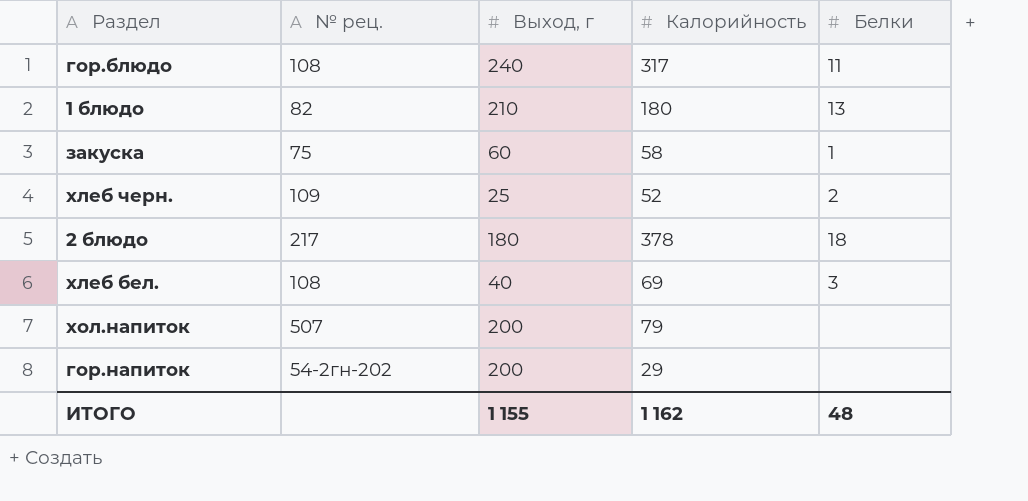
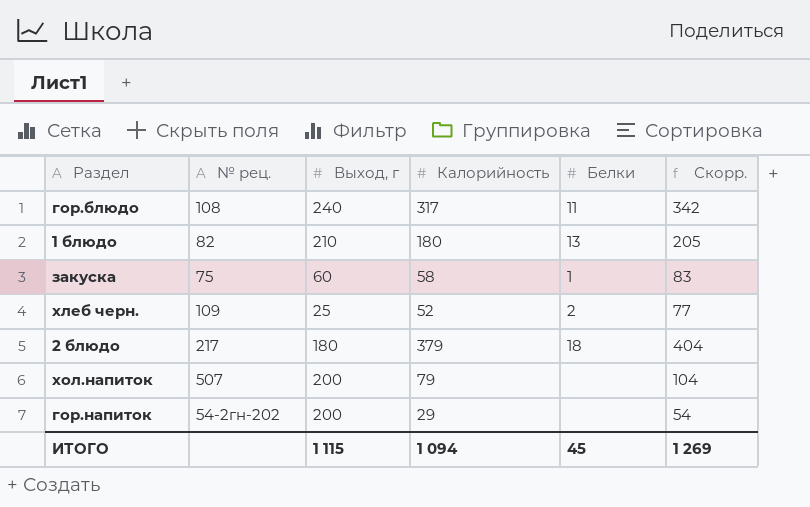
column Скорр. | formula: none -> [Калорийность] + 25
row хлеб бел.: 108 | 40 | 69 | 3 -> none
2 блюдо | Калорийность: 378 -> 379
ИТОГО | Выход, г: 1 155 -> 1 115
ИТОГО | Калорийность: 1 162 -> 1 094
ИТОГО | Белки: 48 -> 45

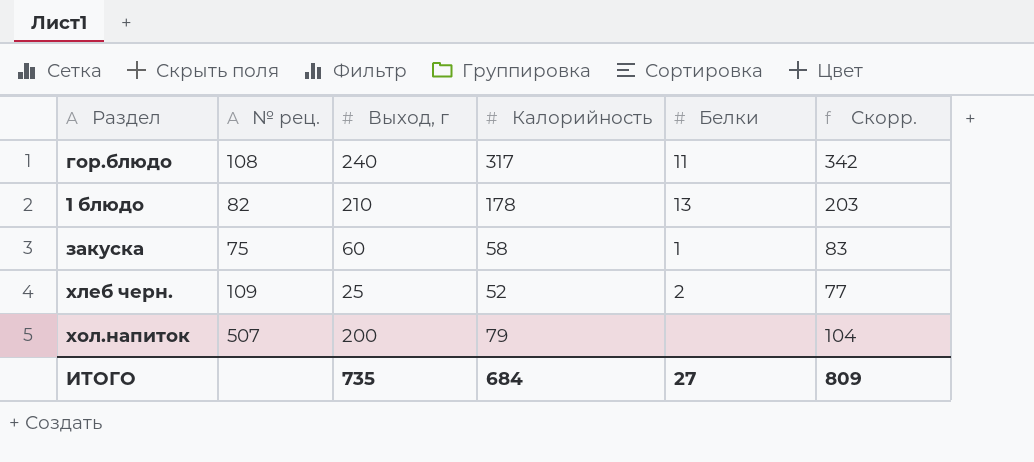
row 2 блюдо: 217 | 180 | 379 | 18 | 404 -> none
row гор.напиток: 54-2гн-202 | 200 | 29 | none | 54 -> none
1 блюдо | Калорийность: 180 -> 178
1 блюдо | Скорр.: 205 -> 203
ИТОГО | Выход, г: 1 115 -> 735
ИТОГО | Калорийность: 1 094 -> 684
ИТОГО | Белки: 45 -> 27
ИТОГО | Скорр.: 1 269 -> 809

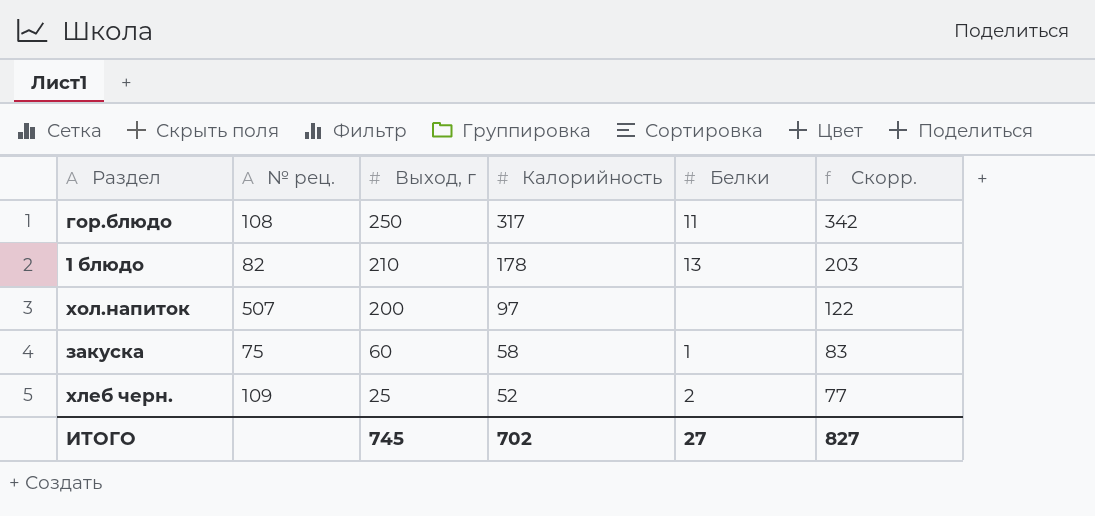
row order: none -> Выход, г descending
гор.блюдо | Выход, г: 240 -> 250
хол.напиток | Калорийность: 79 -> 97
хол.напиток | Скорр.: 104 -> 122
ИТОГО | Выход, г: 735 -> 745
ИТОГО | Калорийность: 684 -> 702
ИТОГО | Скорр.: 809 -> 827

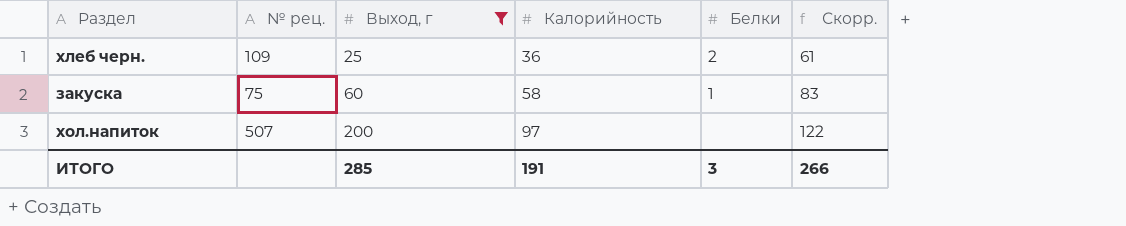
filter: none -> Выход, г <= 200
row order: Выход, г descending -> Выход, г ascending
хлеб черн. | Калорийность: 52 -> 36
хлеб черн. | Скорр.: 77 -> 61
ИТОГО | Выход, г: 745 -> 285
ИТОГО | Калорийность: 702 -> 191
ИТОГО | Белки: 27 -> 3
ИТОГО | Скорр.: 827 -> 266

